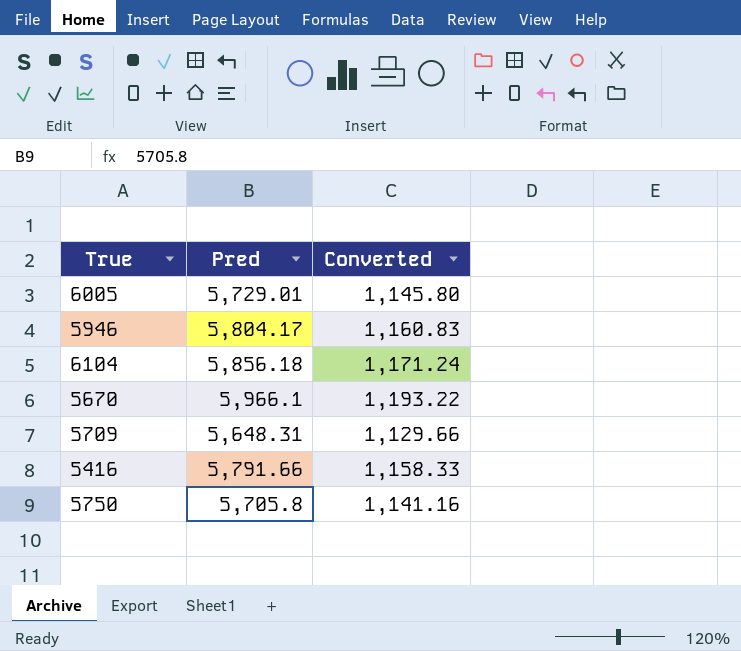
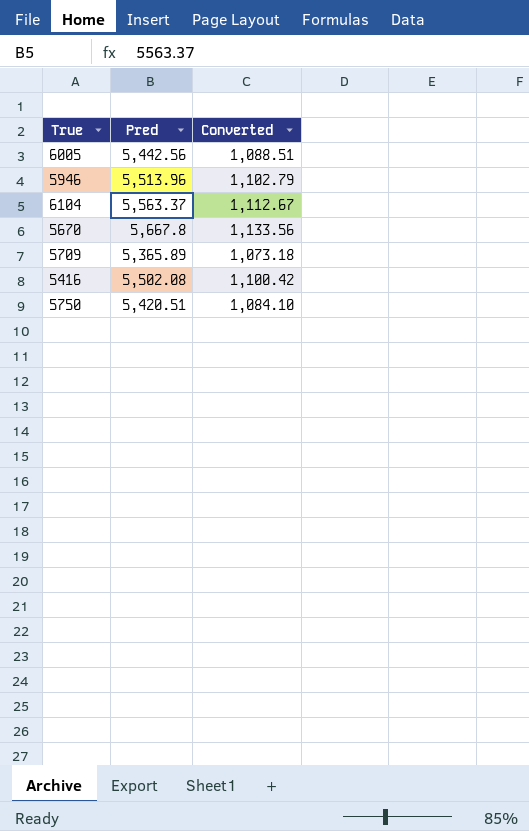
6005 | Pred: 5,729.01 -> 5,442.56
6005 | Converted: 1,145.80 -> 1,088.51
5946 | Pred: 5,804.17 -> 5,513.96
5946 | Converted: 1,160.83 -> 1,102.79
6104 | Pred: 5,856.18 -> 5,563.37
6104 | Converted: 1,171.24 -> 1,112.67
5670 | Pred: 5,966.1 -> 5,667.8
5670 | Converted: 1,193.22 -> 1,133.56
5709 | Pred: 5,648.31 -> 5,365.89
5709 | Converted: 1,129.66 -> 1,073.18
5416 | Pred: 5,791.66 -> 5,502.08
5416 | Converted: 1,158.33 -> 1,100.42
5750 | Pred: 5,705.8 -> 5,420.51
5750 | Converted: 1,141.16 -> 1,084.10

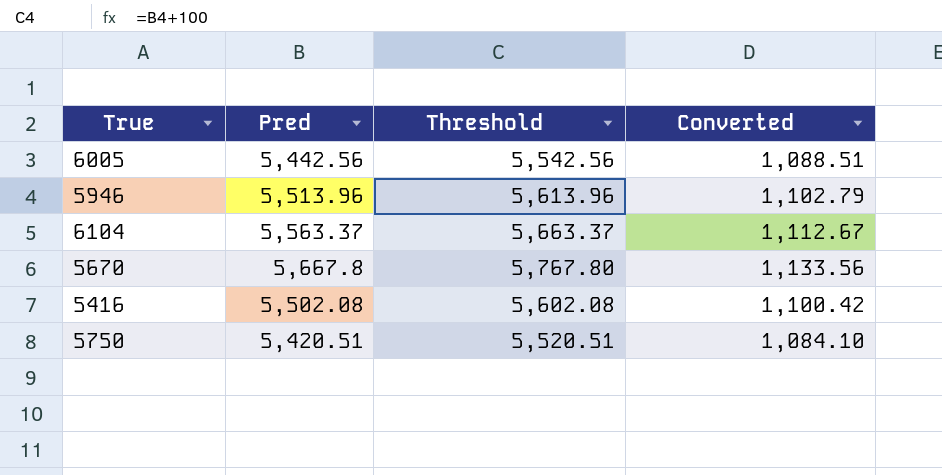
column Threshold | formula: none -> [Pred] + 100
row 5709: 5,365.89 | 1,073.18 -> none

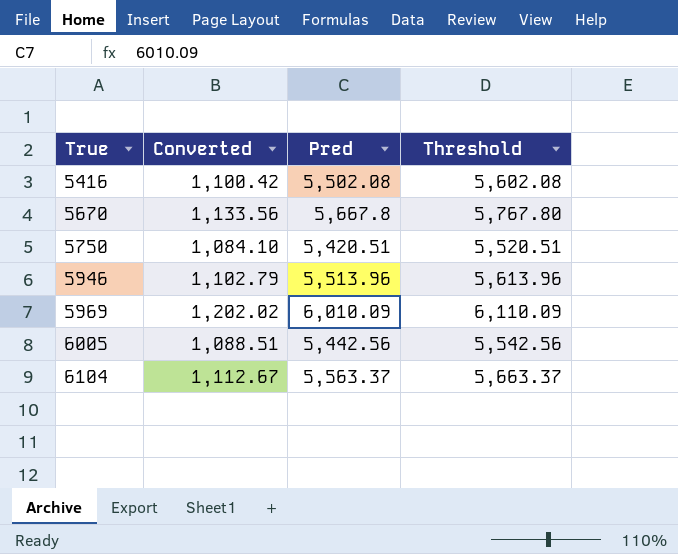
row order: none -> True ascending
column Converted | position: 4 -> 2
row 5969: none -> 1,202.02 | 6,010.09 | 6,110.09

